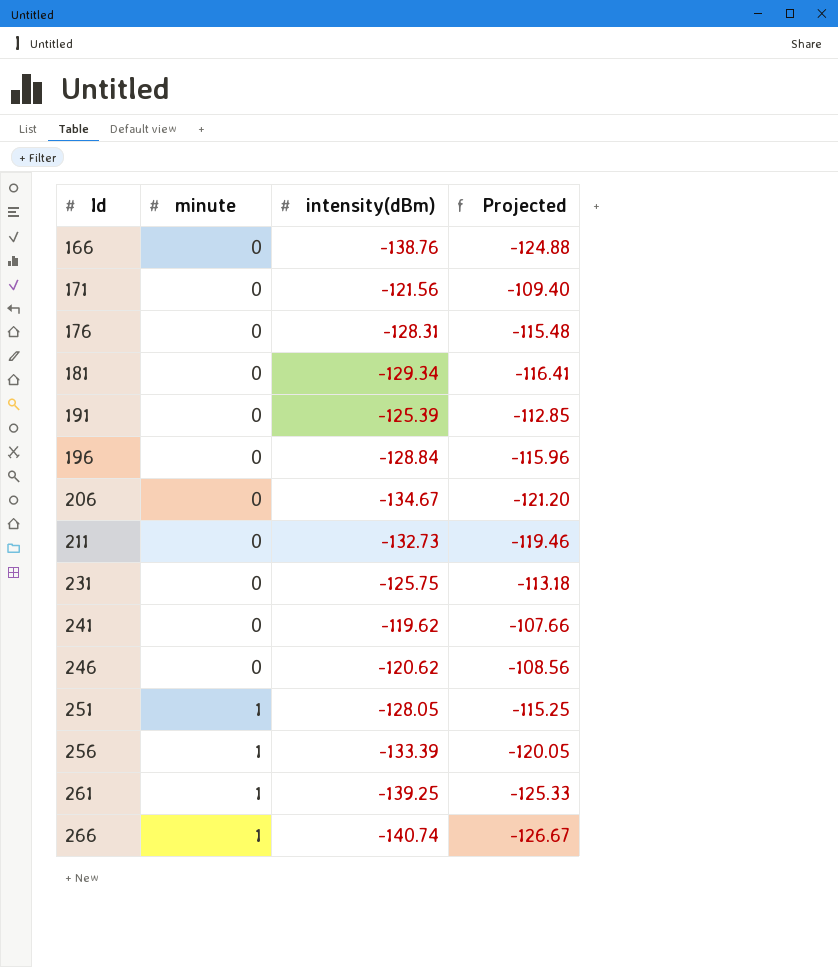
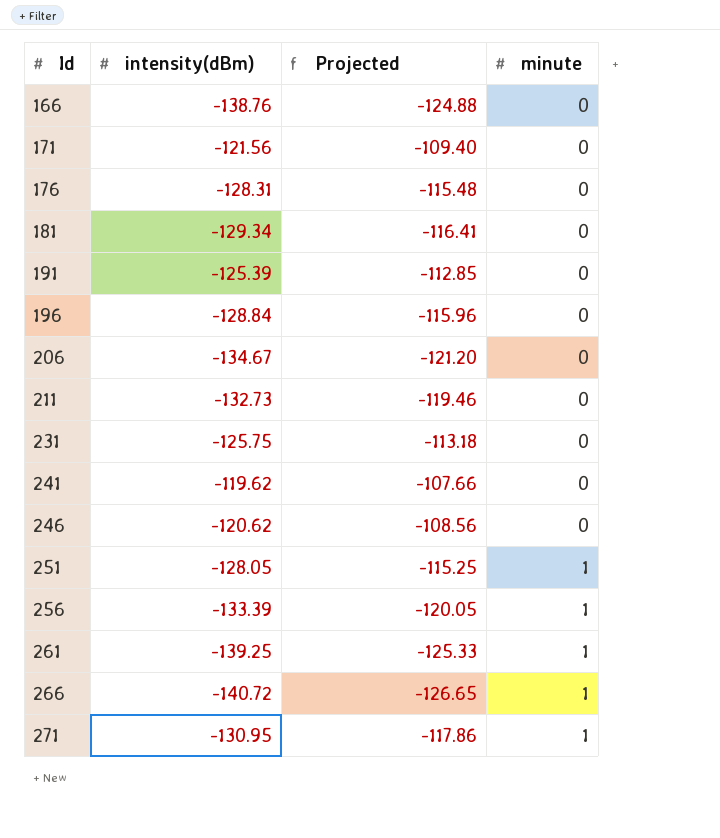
column minute | position: 2 -> 4
266 | intensity(dBm): -140.74 -> -140.72
266 | Projected: -126.67 -> -126.65
row 271: none -> -130.95 | -117.86 | 1

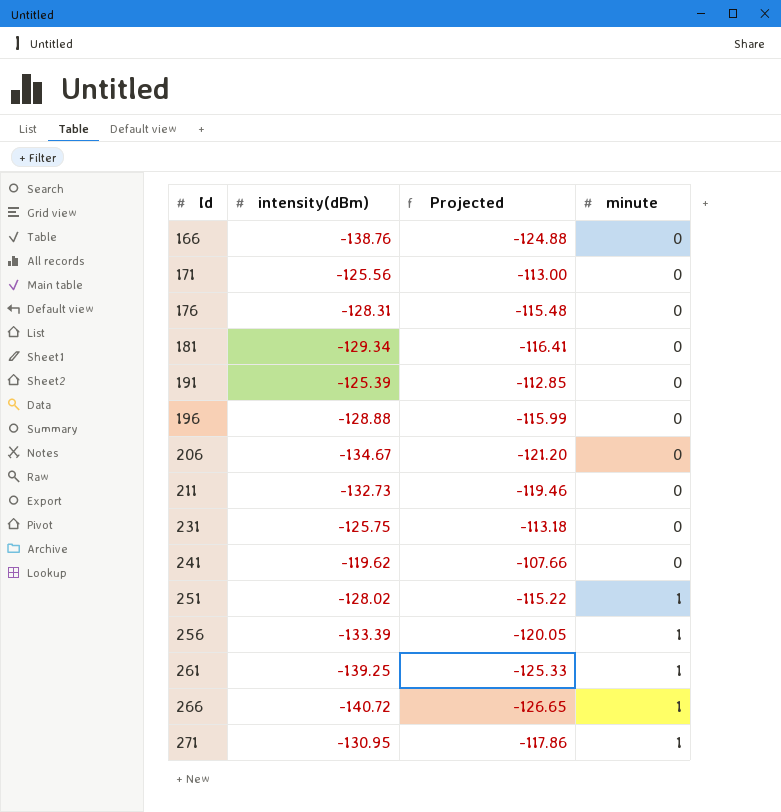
row 246: -120.62 | -108.56 | 0 -> none
171 | intensity(dBm): -121.56 -> -125.56
171 | Projected: -109.40 -> -113.00
196 | intensity(dBm): -128.84 -> -128.88
196 | Projected: -115.96 -> -115.99
251 | intensity(dBm): -128.05 -> -128.02
251 | Projected: -115.25 -> -115.22

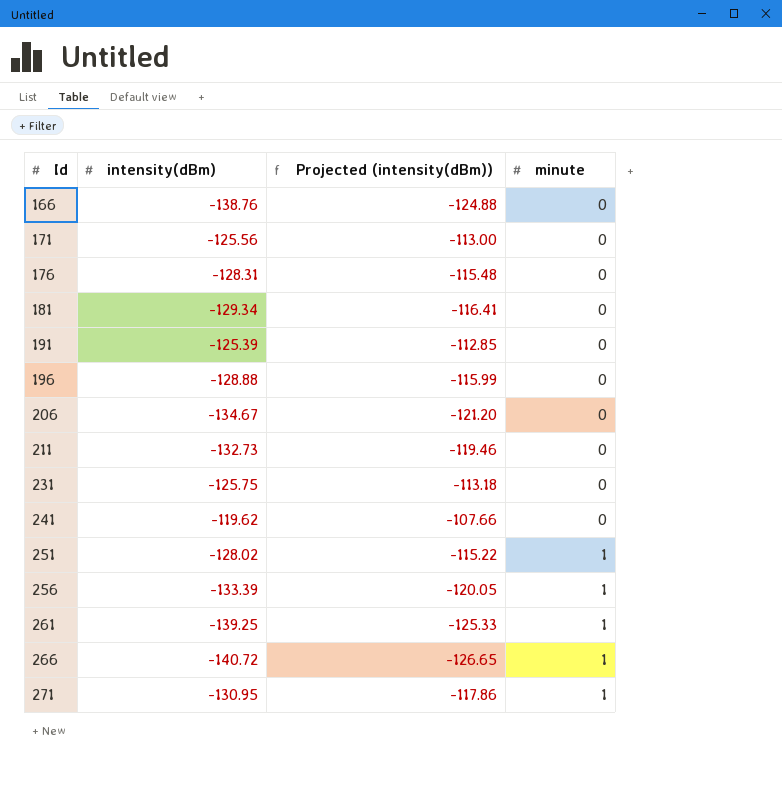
column name: Projected -> Projected (intensity(dBm))

